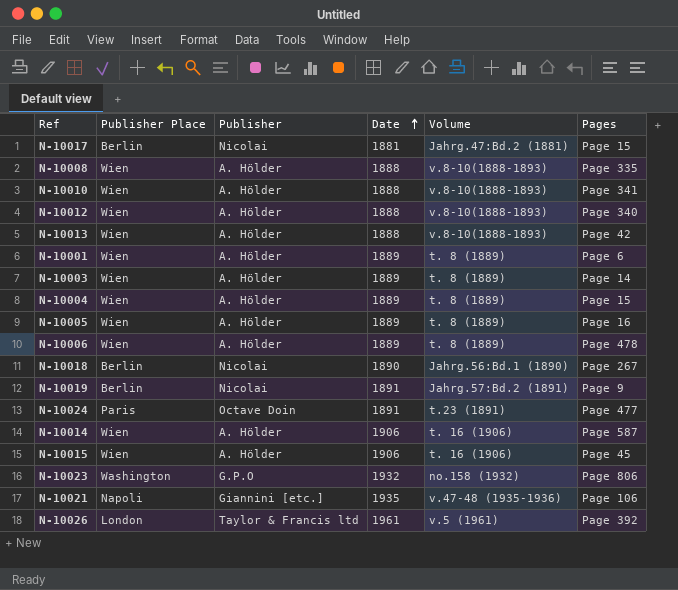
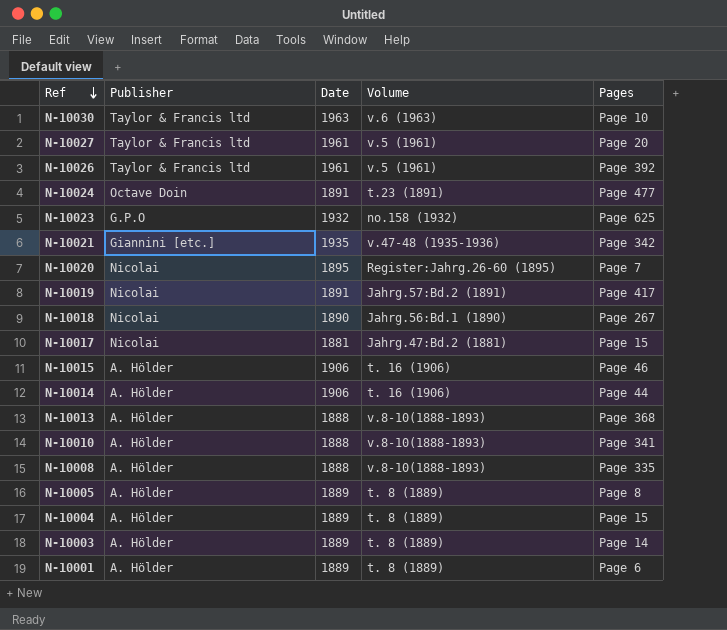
row order: Date ascending -> Ref descending
column Publisher Place | position: 2 -> none
row N-10012: Wien | A. Hölder | 1888 | v.8-10(1888-1893) | Page 340 -> none
row N-10006: Wien | A. Hölder | 1889 | t. 8 (1889) | Page 478 -> none
row N-10030: none -> Taylor & Francis ltd | 1963 | v.6 (1963) | Page 10
row N-10027: none -> Taylor & Francis ltd | 1961 | v.5 (1961) | Page 20
N-10023 | Pages: Page 806 -> Page 625
N-10021 | Pages: Page 106 -> Page 342
row N-10020: none -> Nicolai | 1895 | Register:Jahrg.26-60 (1895) | Page 7
N-10019 | Pages: Page 9 -> Page 417
N-10015 | Pages: Page 45 -> Page 46
N-10014 | Pages: Page 587 -> Page 44
N-10013 | Pages: Page 42 -> Page 368
N-10005 | Pages: Page 16 -> Page 8

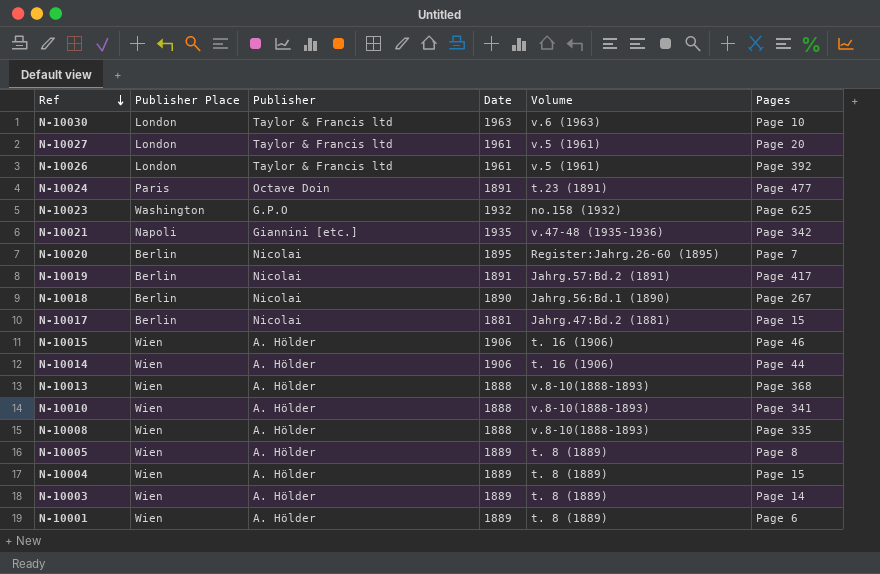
column Publisher Place | position: none -> 2

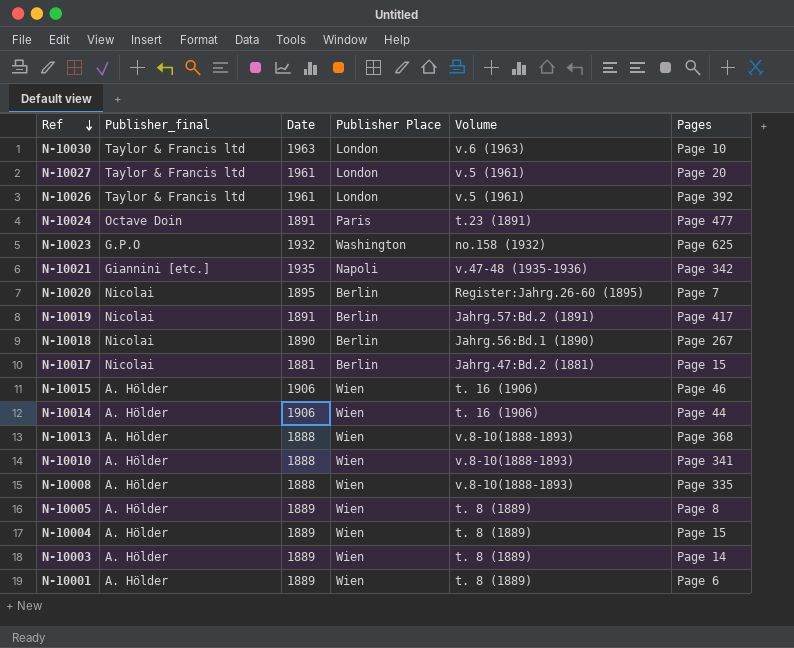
column name: Publisher -> Publisher_final
column Publisher Place | position: 2 -> 4

